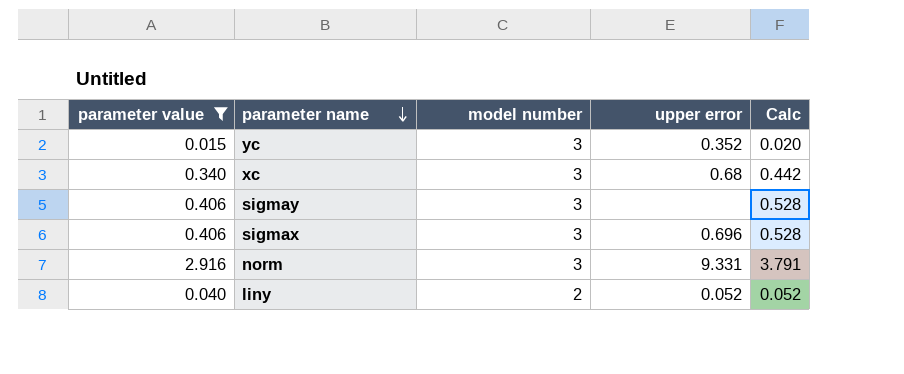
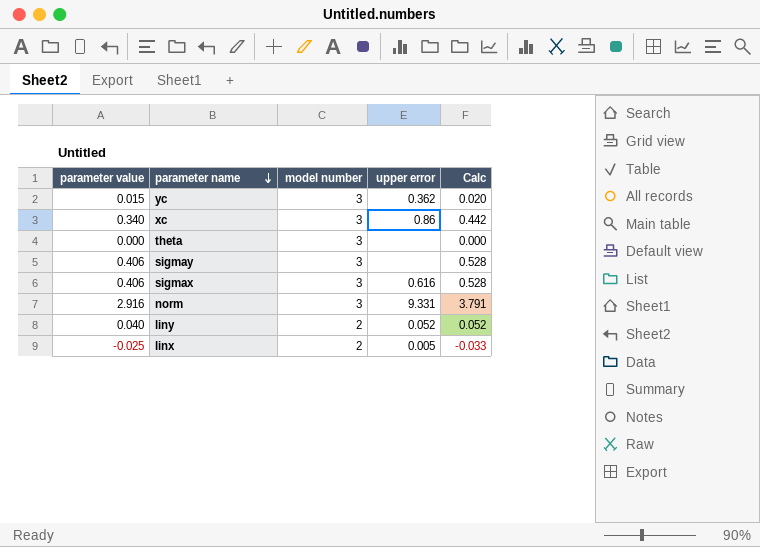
filter: parameter value >= 0.015 -> none
yc | upper error: 0.352 -> 0.362
xc | upper error: 0.68 -> 0.86
sigmax | upper error: 0.696 -> 0.616

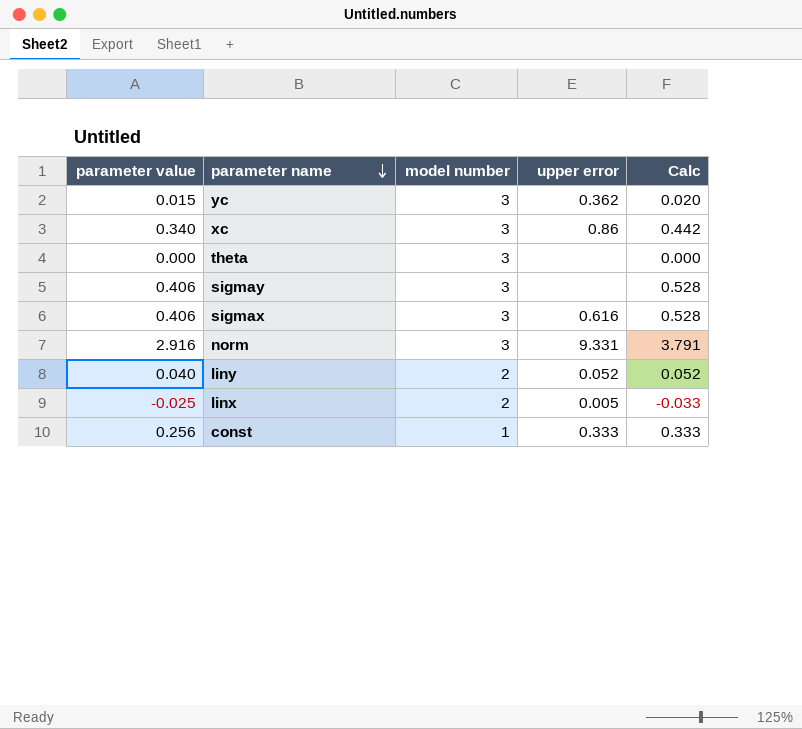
row const: none -> 0.256 | 1 | 0.333 | 0.333

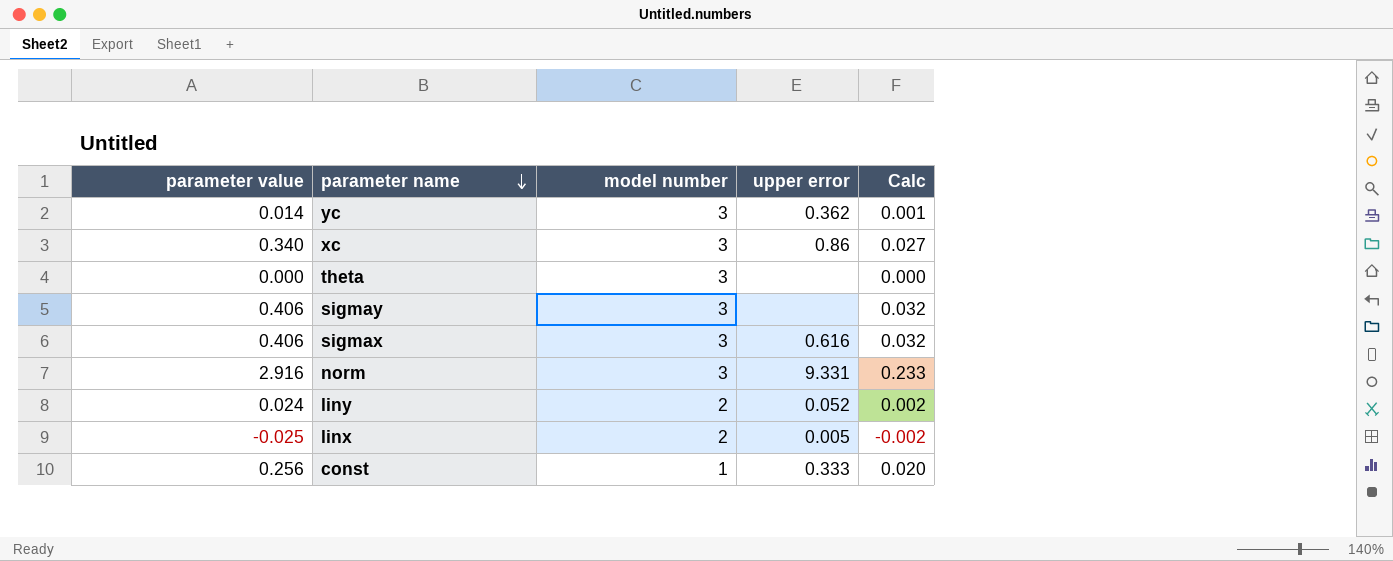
column Calc | formula: [parameter value] * 1.3 -> [parameter value] * 0.08
yc | parameter value: 0.015 -> 0.014
liny | parameter value: 0.040 -> 0.024

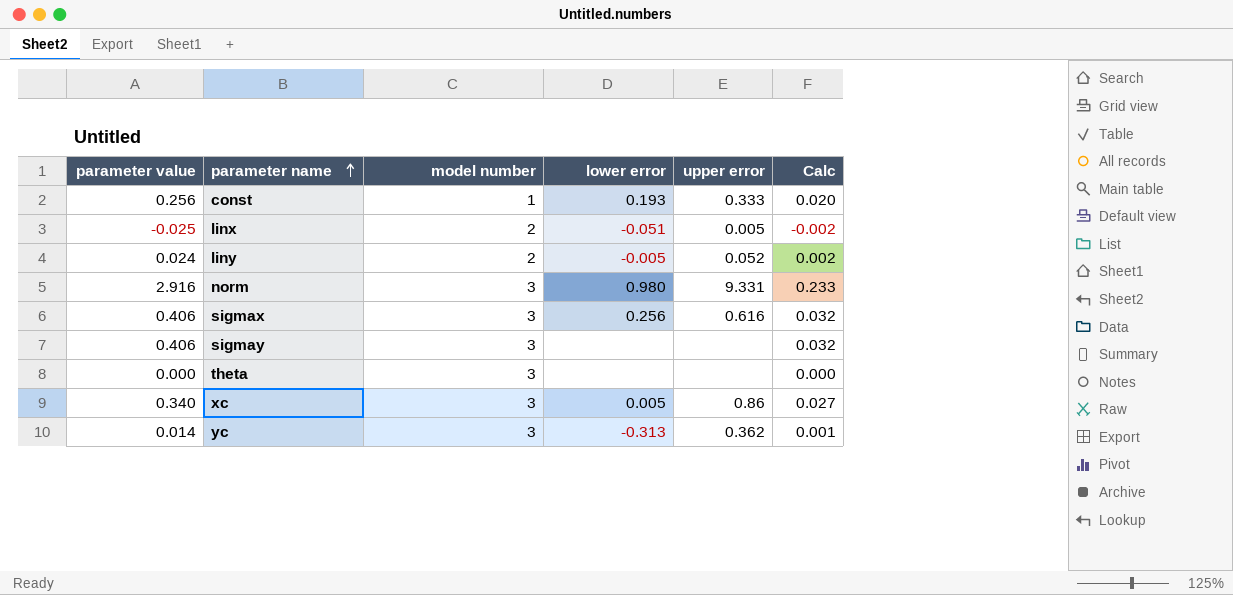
row order: parameter name descending -> parameter name ascending
column lower error | position: none -> 4

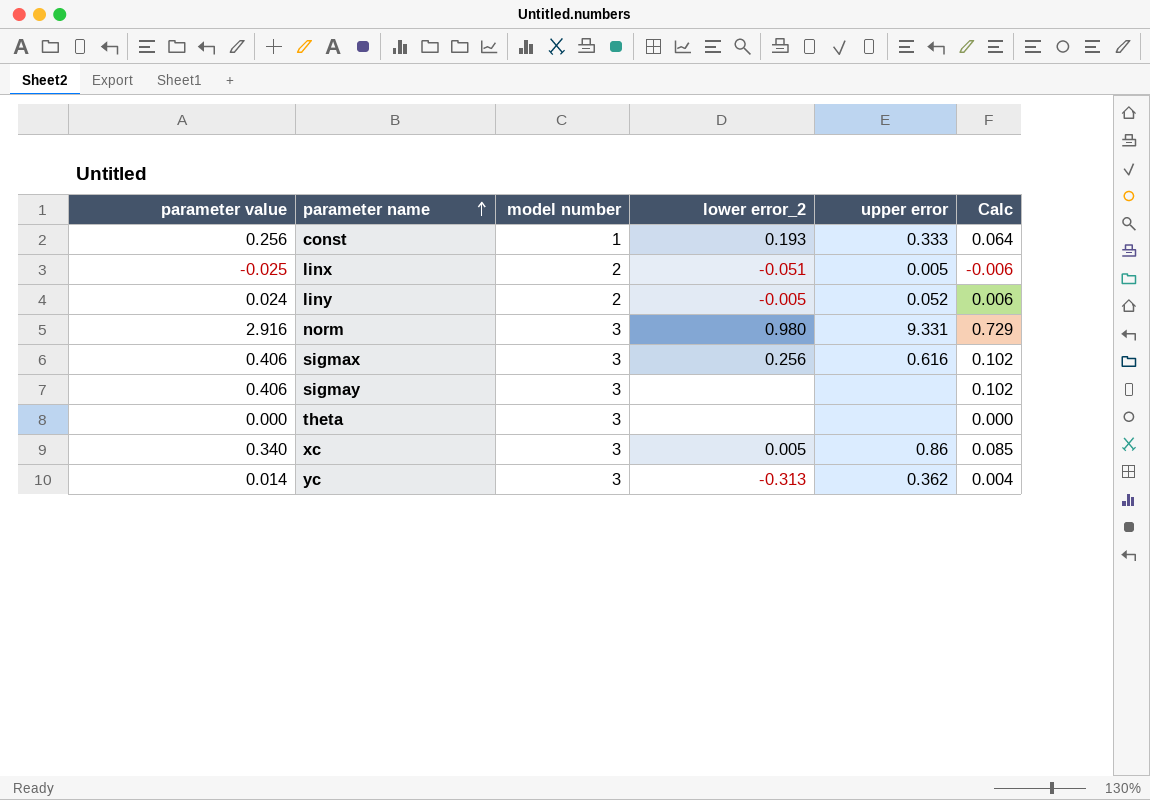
column name: lower error -> lower error_2
column Calc | formula: [parameter value] * 0.08 -> [parameter value] * 0.25

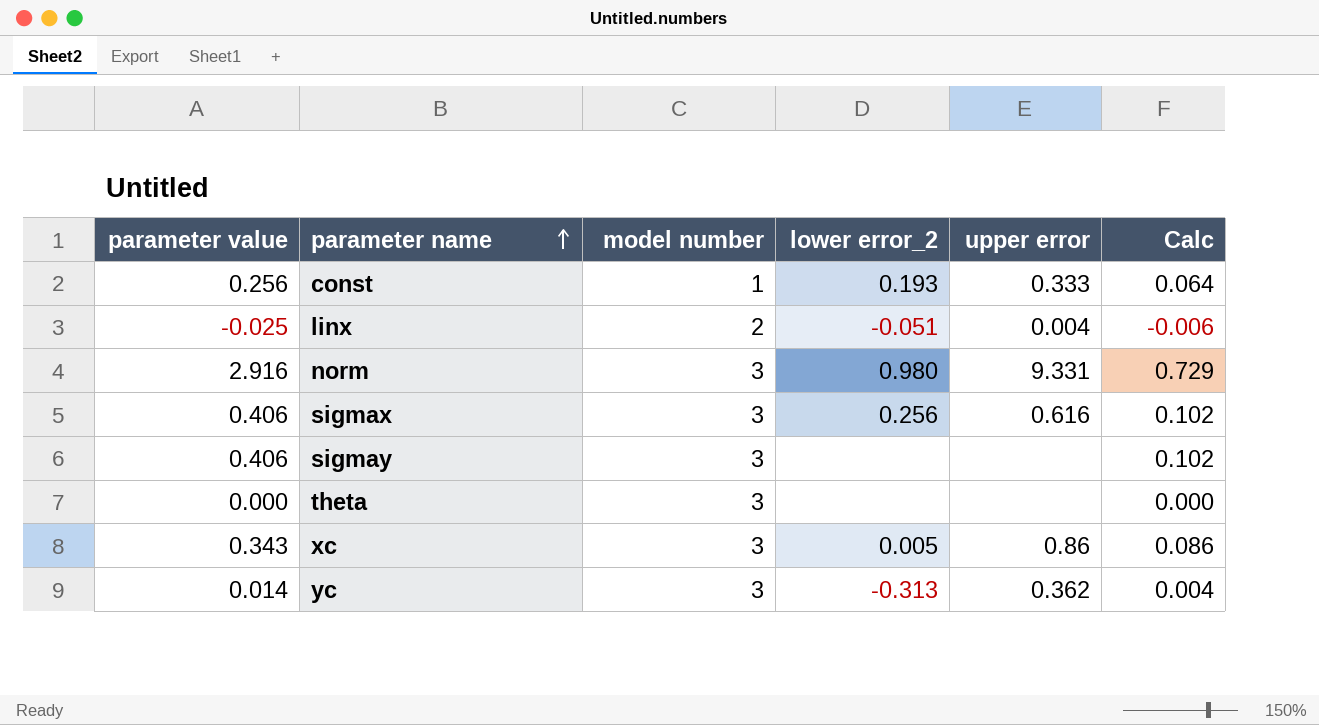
row liny: 0.024 | 2 | -0.005 | 0.052 | 0.006 -> none
linx | upper error: 0.005 -> 0.004
xc | parameter value: 0.340 -> 0.343
xc | Calc: 0.085 -> 0.086

